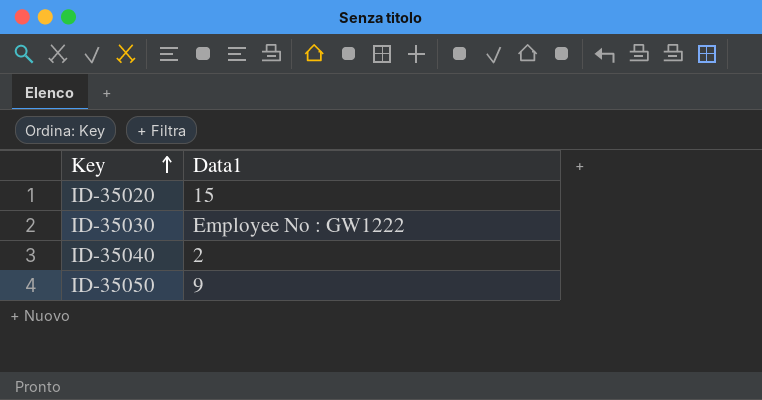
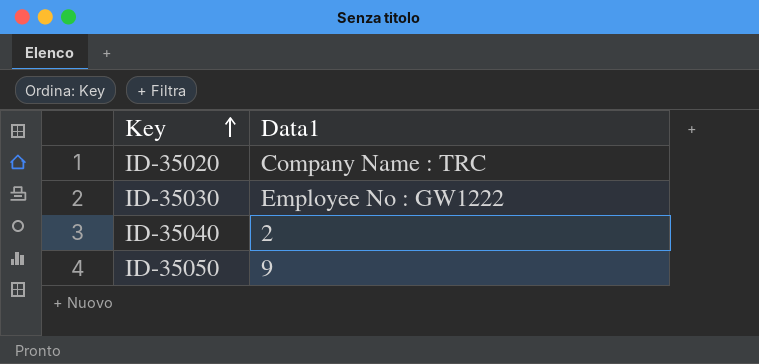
ID-35020 | Data1: 15 -> Company Name : TRC

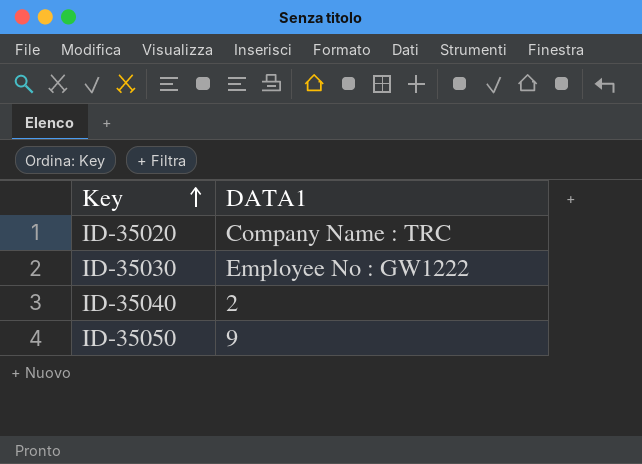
column name: Data1 -> DATA1

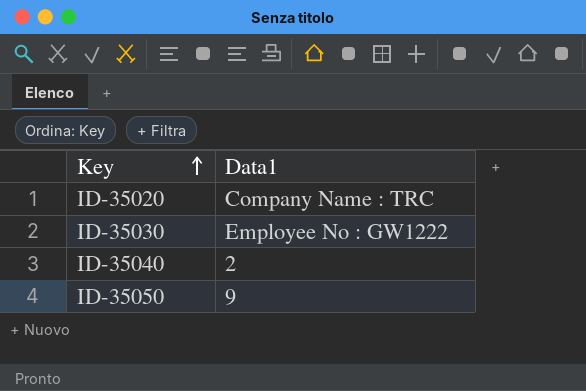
column name: DATA1 -> Data1

